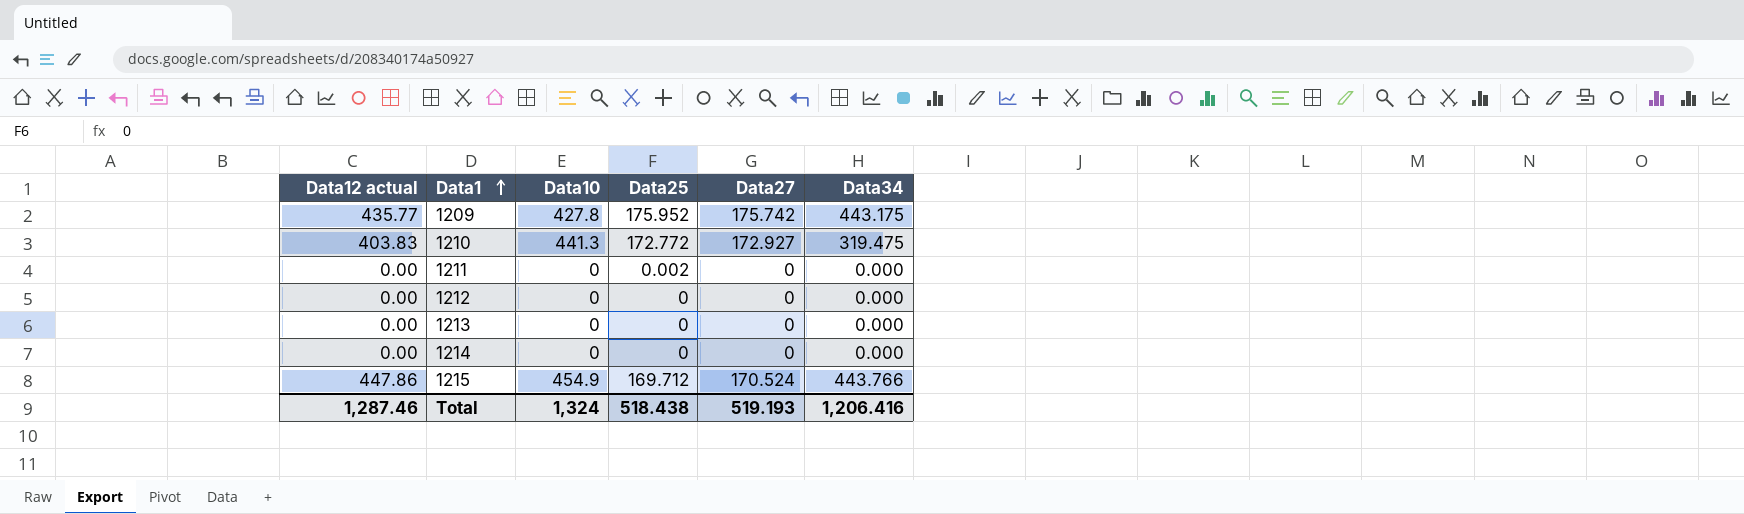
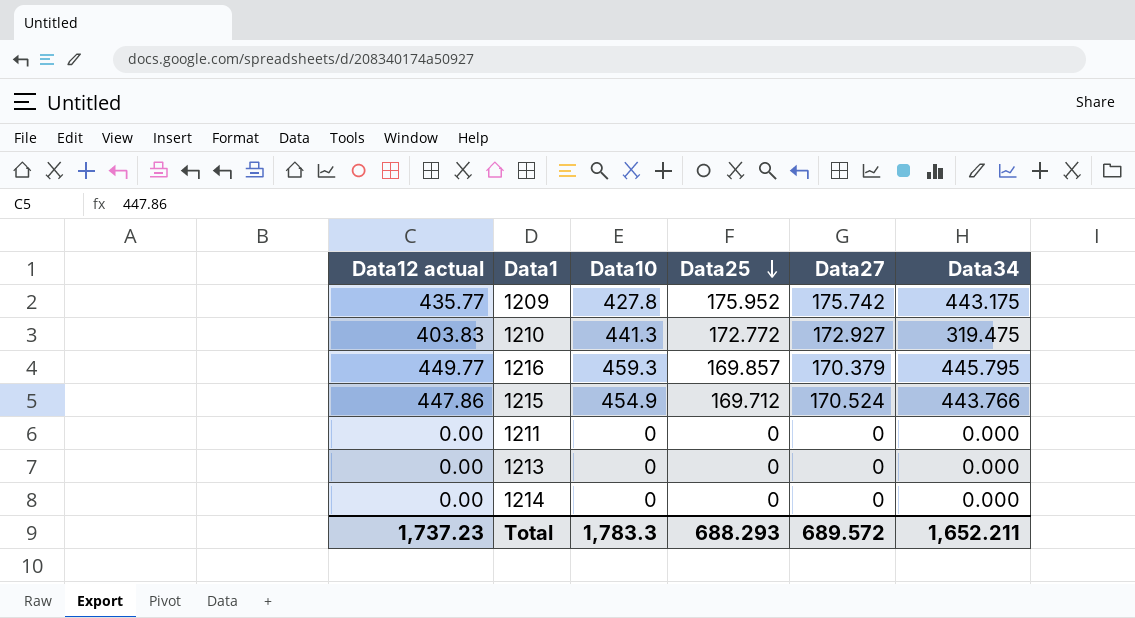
row order: Data1 ascending -> Data25 descending
row 1212: 0.00 | 0 | 0 | 0 | 0.000 -> none
row 1216: none -> 449.77 | 459.3 | 169.857 | 170.379 | 445.795
1211 | Data25: 0.002 -> 0
Total | Data12 actual: 1,287.46 -> 1,737.23
Total | Data10: 1,324 -> 1,783.3
Total | Data25: 518.438 -> 688.293
Total | Data27: 519.193 -> 689.572
Total | Data34: 1,206.416 -> 1,652.211

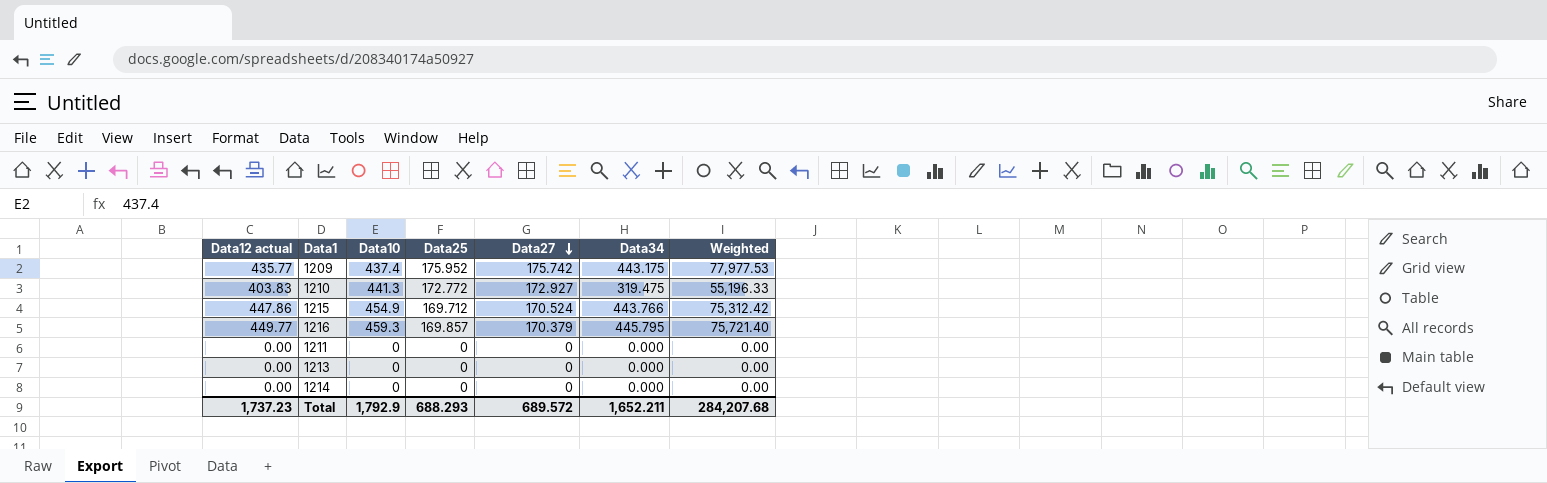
row order: Data25 descending -> Data27 descending
column Weighted | formula: none -> [Data25] * [Data34]
1209 | Data10: 427.8 -> 437.4
Total | Data10: 1,783.3 -> 1,792.9

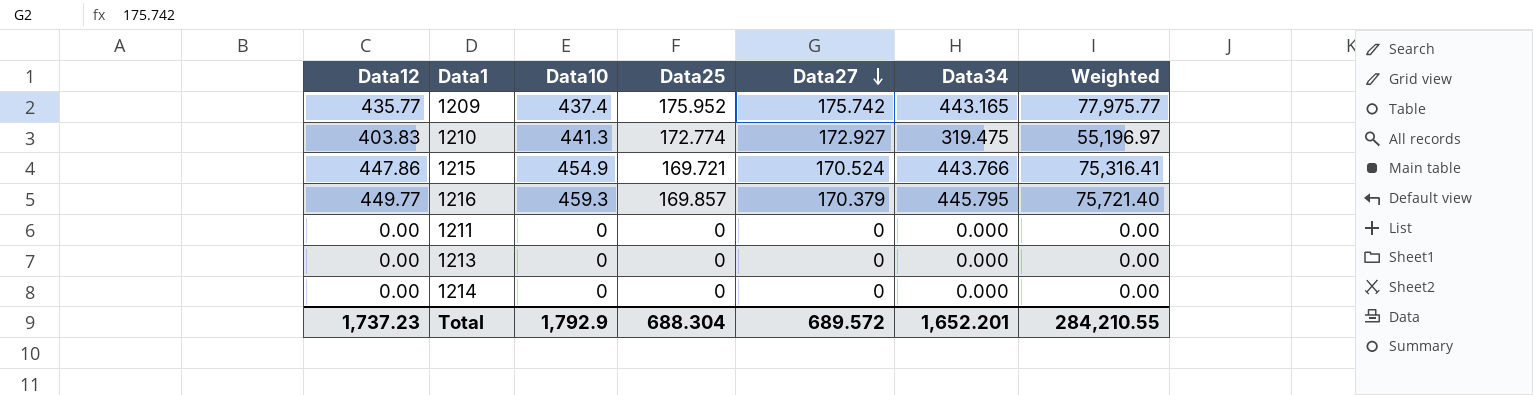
column name: Data12 actual -> Data12
1209 | Data34: 443.175 -> 443.165
1209 | Weighted: 77,977.53 -> 77,975.77
1210 | Data25: 172.772 -> 172.774
1210 | Weighted: 55,196.33 -> 55,196.97
1215 | Data25: 169.712 -> 169.721
1215 | Weighted: 75,312.42 -> 75,316.41
Total | Data25: 688.293 -> 688.304
Total | Data34: 1,652.211 -> 1,652.201
Total | Weighted: 284,207.68 -> 284,210.55

